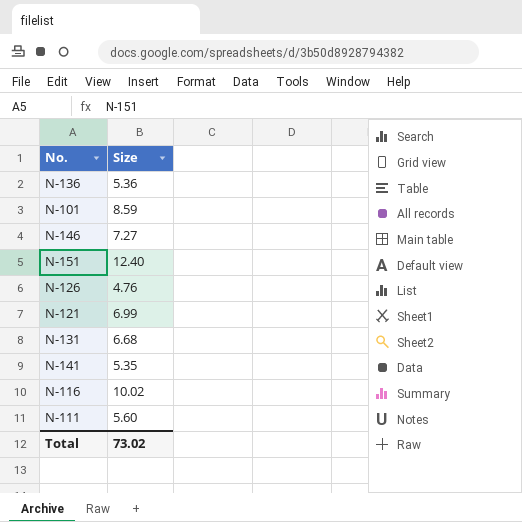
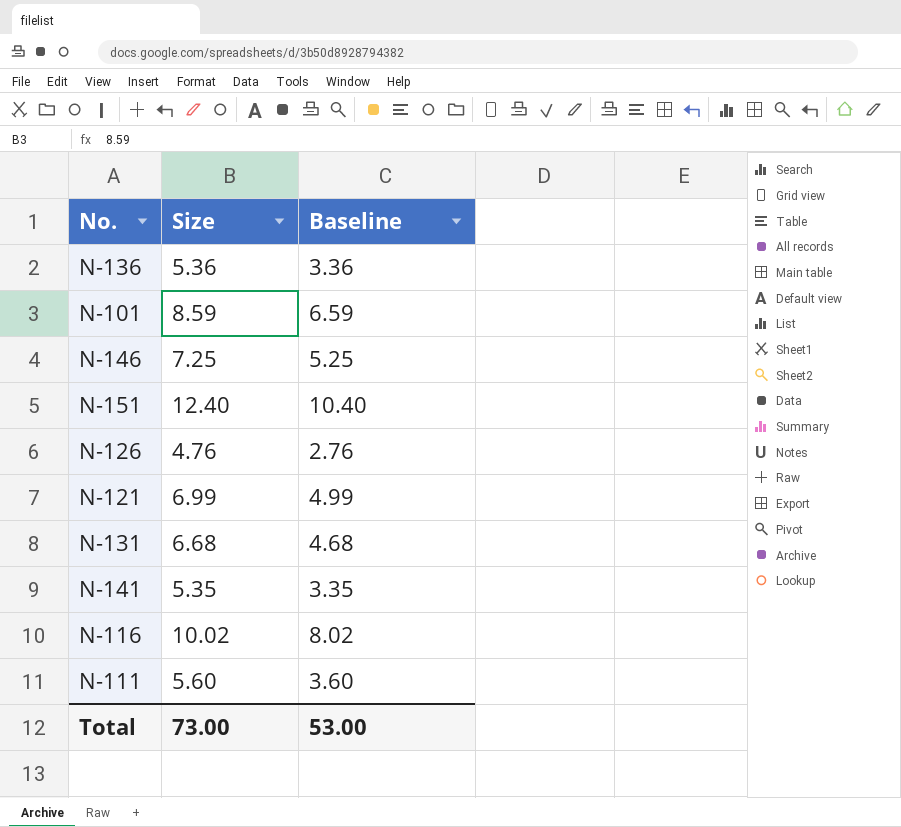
column Baseline | formula: none -> [Size] - 2
N-146 | Size: 7.27 -> 7.25
Total | Size: 73.02 -> 73.00

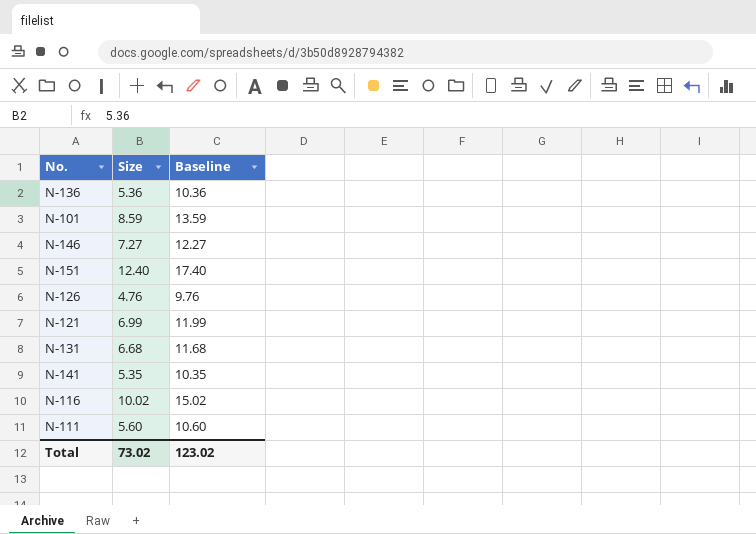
column Baseline | formula: [Size] - 2 -> [Size] + 5
N-146 | Size: 7.25 -> 7.27
Total | Size: 73.00 -> 73.02
Total | Baseline: 53.00 -> 123.02

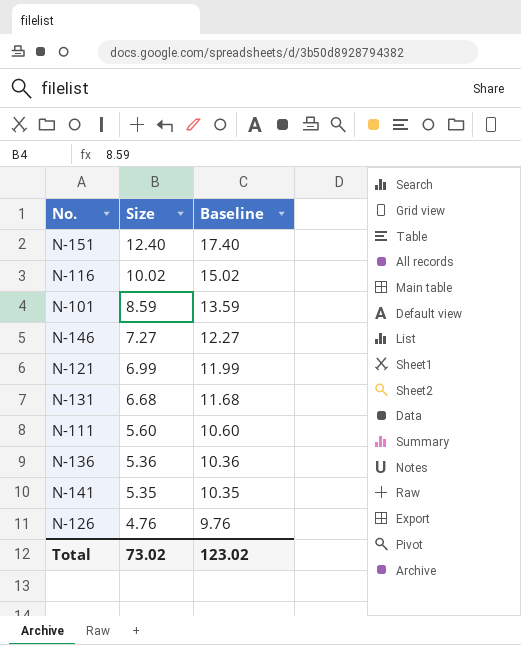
row order: none -> Size descending

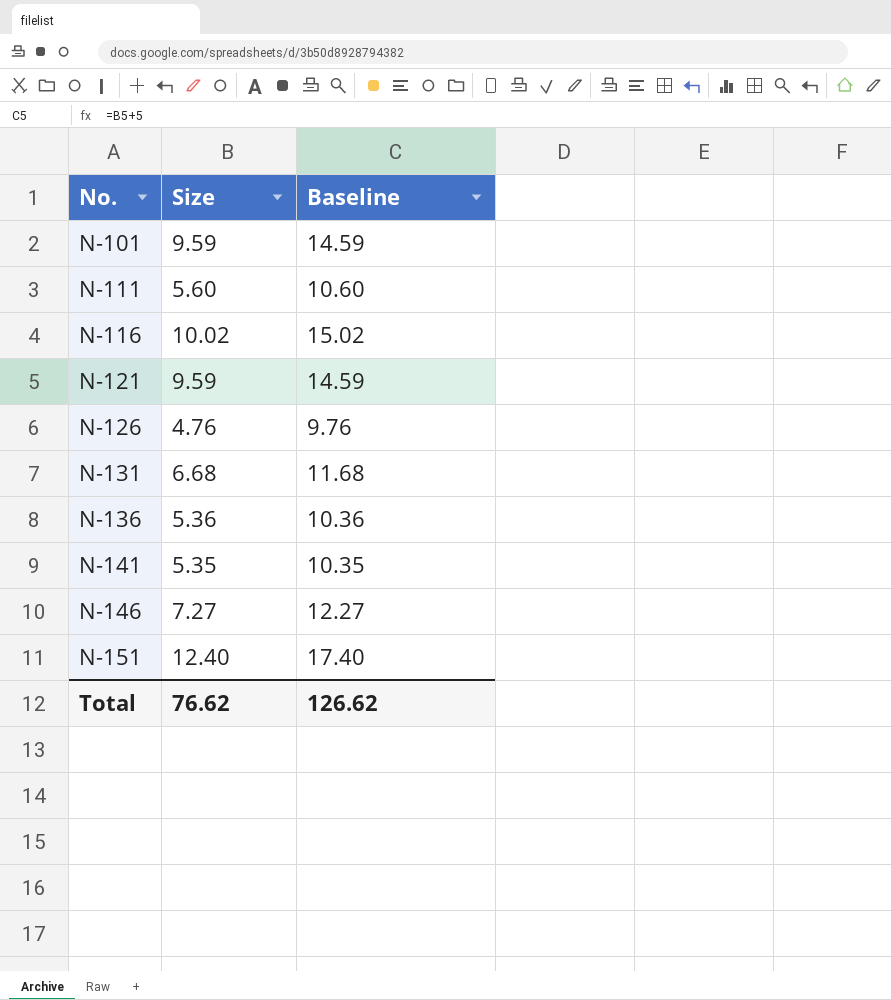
row order: Size descending -> No. ascending
N-101 | Size: 8.59 -> 9.59
N-101 | Baseline: 13.59 -> 14.59
N-121 | Size: 6.99 -> 9.59
N-121 | Baseline: 11.99 -> 14.59
Total | Size: 73.02 -> 76.62
Total | Baseline: 123.02 -> 126.62

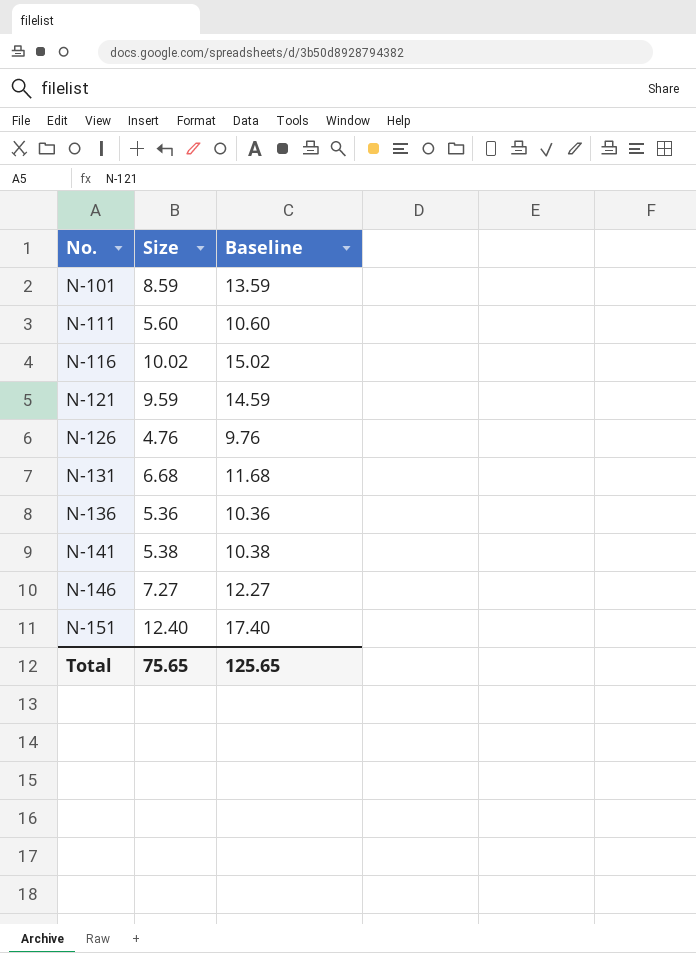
N-101 | Size: 9.59 -> 8.59
N-101 | Baseline: 14.59 -> 13.59
N-141 | Size: 5.35 -> 5.38
N-141 | Baseline: 10.35 -> 10.38
Total | Size: 76.62 -> 75.65
Total | Baseline: 126.62 -> 125.65

